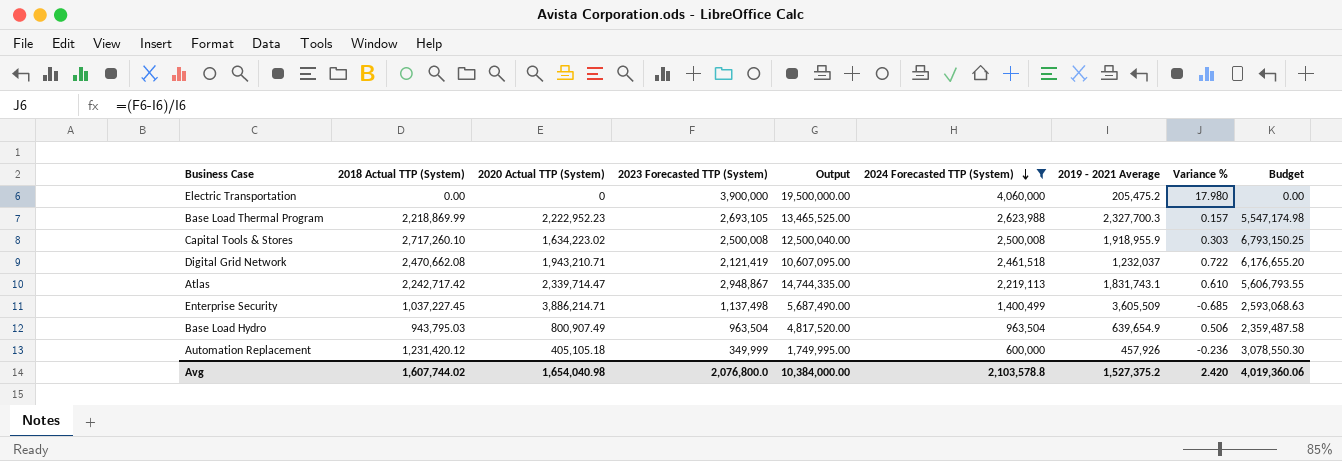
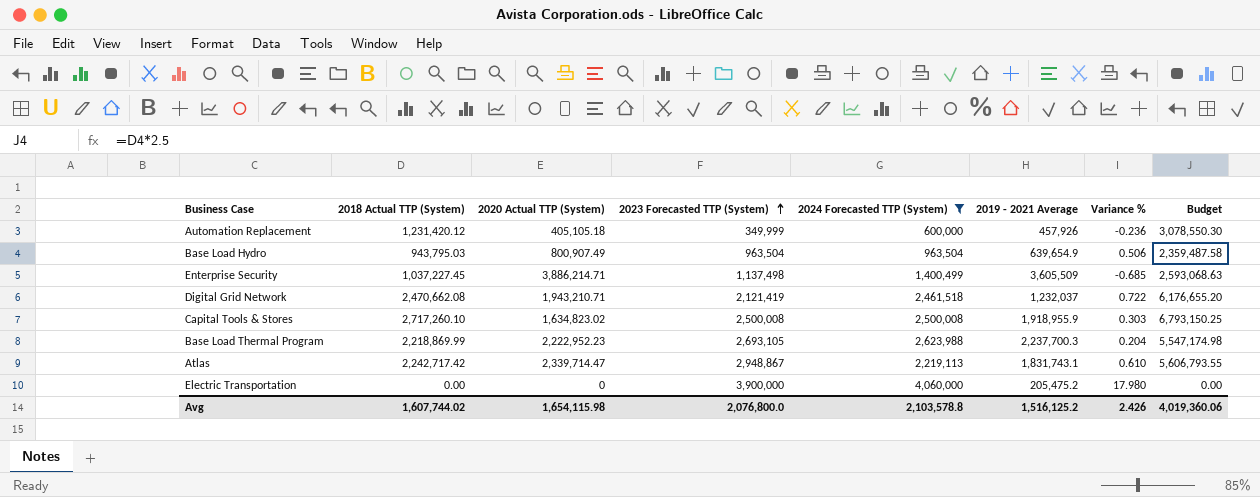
row order: 2024 Forecasted TTP (System) descending -> 2023 Forecasted TTP (System) ascending
column Output | formula: [2023 Forecasted TTP (System)] * 5 -> none
Capital Tools & Stores | 2020 Actual TTP (System): 1,634,223.02 -> 1,634,823.02
Base Load Thermal Program | 2019 - 2021 Average: 2,327,700.3 -> 2,237,700.3
Base Load Thermal Program | Variance %: 0.157 -> 0.204
Avg | 2020 Actual TTP (System): 1,654,040.98 -> 1,654,115.98
Avg | 2019 - 2021 Average: 1,527,375.2 -> 1,516,125.2
Avg | Variance %: 2.420 -> 2.426

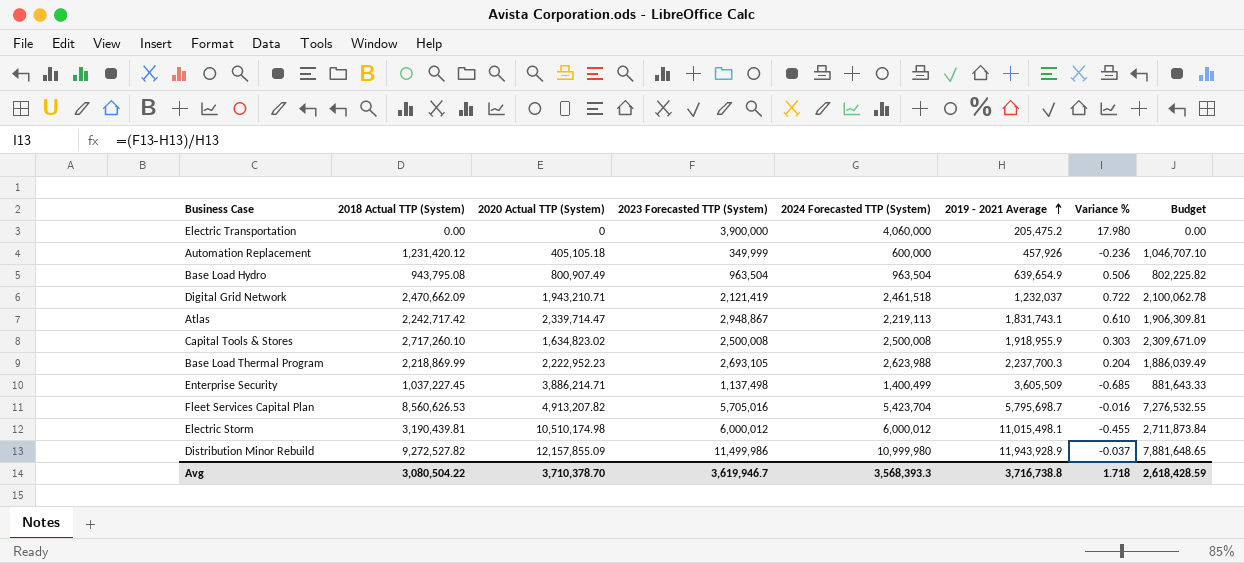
filter: 2024 Forecasted TTP (System) <= 4,060,000 -> none
row order: 2023 Forecasted TTP (System) ascending -> 2019 - 2021 Average ascending
column Budget | formula: [2018 Actual TTP (System)] * 2.5 -> [2018 Actual TTP (System)] * 0.85
Base Load Hydro | 2018 Actual TTP (System): 943,795.03 -> 943,795.08
Digital Grid Network | 2018 Actual TTP (System): 2,470,662.08 -> 2,470,662.09
Avg | 2018 Actual TTP (System): 1,607,744.02 -> 3,080,504.22
Avg | 2020 Actual TTP (System): 1,654,115.98 -> 3,710,378.70
Avg | 2023 Forecasted TTP (System): 2,076,800.0 -> 3,619,946.7
Avg | 2024 Forecasted TTP (System): 2,103,578.8 -> 3,568,393.3
Avg | 2019 - 2021 Average: 1,516,125.2 -> 3,716,738.8
Avg | Variance %: 2.426 -> 1.718
Avg | Budget: 4,019,360.06 -> 2,618,428.59

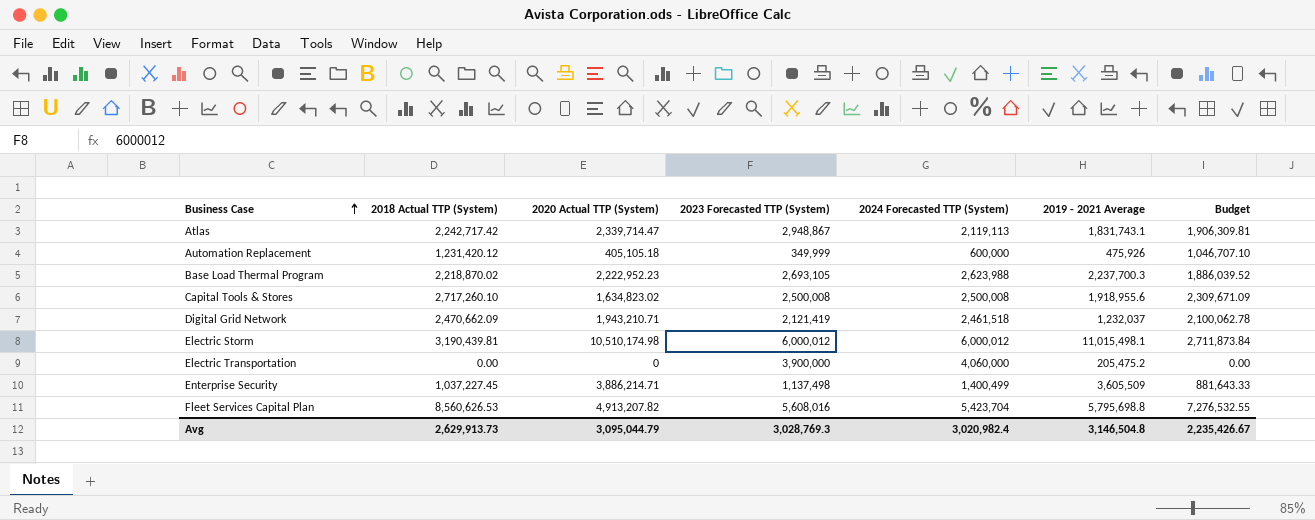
row order: 2019 - 2021 Average ascending -> Business Case ascending
column Variance % | formula: ([2023 Forecasted TTP (System)] - [2019 - 2021 Average]) / [2019 - 2021 Average] -> none
row Base Load Hydro: 943,795.08 | 800,907.49 | 963,504 | 963,504 | 639,654.9 | 0.506 | 802,225.82 -> none
row Distribution Minor Rebuild: 9,272,527.82 | 12,157,855.09 | 11,499,986 | 10,999,980 | 11,943,928.9 | -0.037 | 7,881,648.65 -> none
Atlas | 2024 Forecasted TTP (System): 2,219,113 -> 2,119,113
Automation Replacement | 2019 - 2021 Average: 457,926 -> 475,926
Base Load Thermal Program | 2018 Actual TTP (System): 2,218,869.99 -> 2,218,870.02
Base Load Thermal Program | Budget: 1,886,039.49 -> 1,886,039.52
Capital Tools & Stores | 2019 - 2021 Average: 1,918,955.9 -> 1,918,955.6
Fleet Services Capital Plan | 2023 Forecasted TTP (System): 5,705,016 -> 5,608,016
Fleet Services Capital Plan | 2019 - 2021 Average: 5,795,698.7 -> 5,795,698.8
Avg | 2018 Actual TTP (System): 3,080,504.22 -> 2,629,913.73
Avg | 2020 Actual TTP (System): 3,710,378.70 -> 3,095,044.79
Avg | 2023 Forecasted TTP (System): 3,619,946.7 -> 3,028,769.3
Avg | 2024 Forecasted TTP (System): 3,568,393.3 -> 3,020,982.4
Avg | 2019 - 2021 Average: 3,716,738.8 -> 3,146,504.8
Avg | Budget: 2,618,428.59 -> 2,235,426.67

